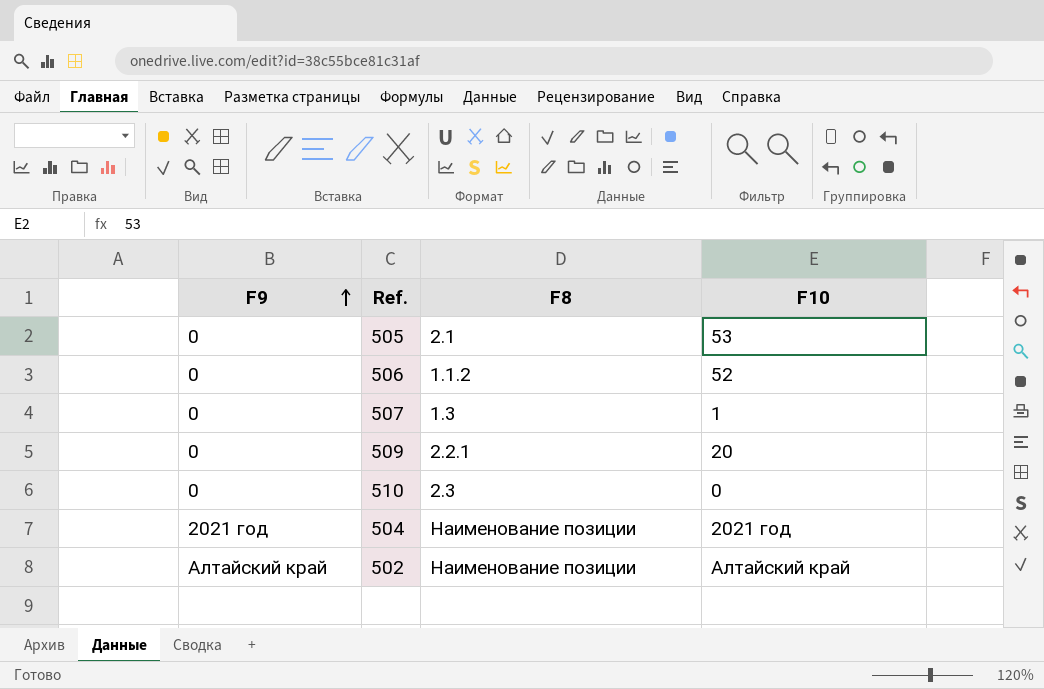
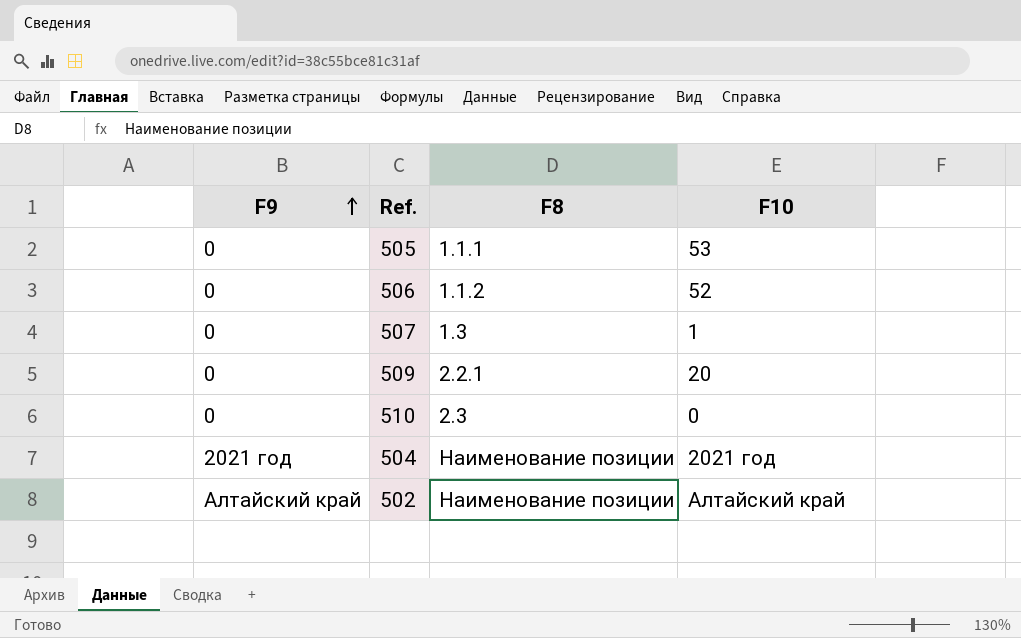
505 | F8: 2.1 -> 1.1.1

